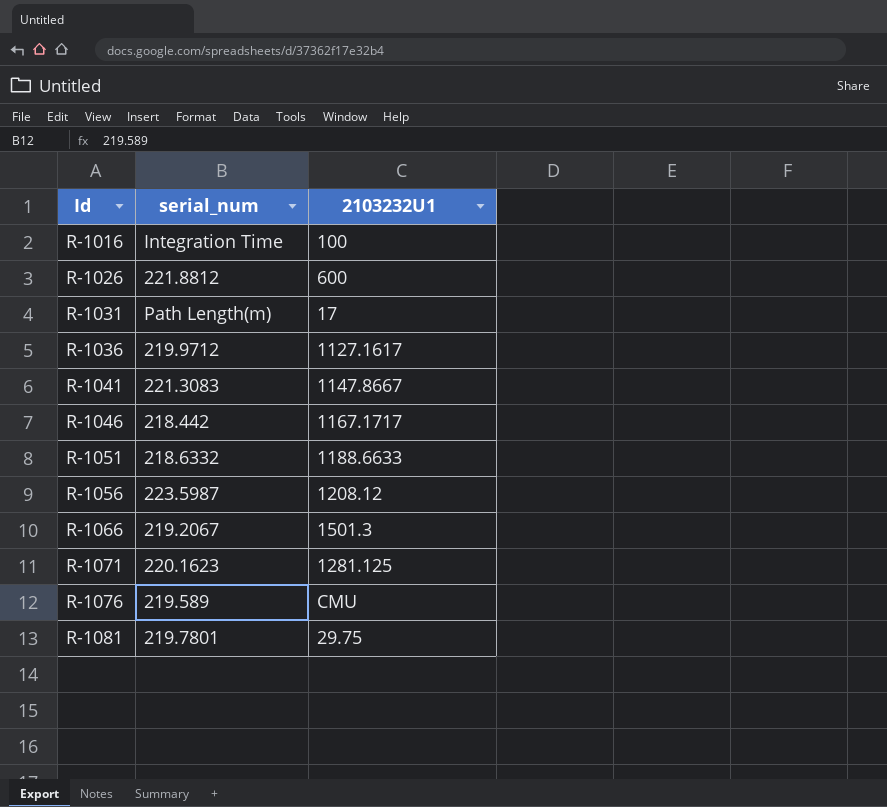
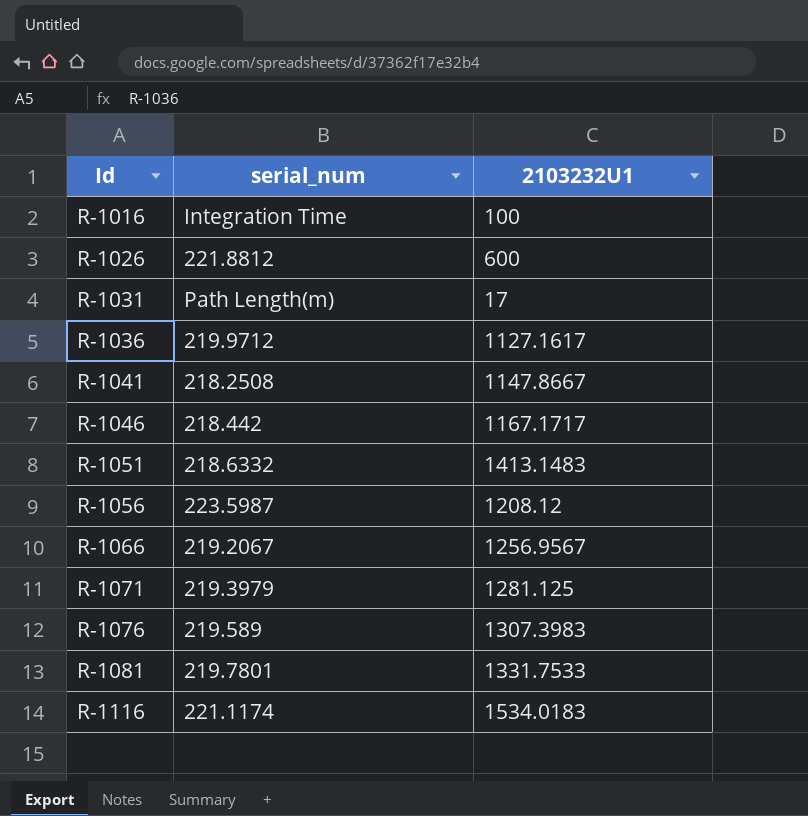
R-1041 | serial_num: 221.3083 -> 218.2508
R-1051 | 2103232U1: 1188.6633 -> 1413.1483
R-1066 | 2103232U1: 1501.3 -> 1256.9567
R-1071 | serial_num: 220.1623 -> 219.3979
R-1076 | 2103232U1: CMU -> 1307.3983
R-1081 | 2103232U1: 29.75 -> 1331.7533
row R-1116: none -> 221.1174 | 1534.0183

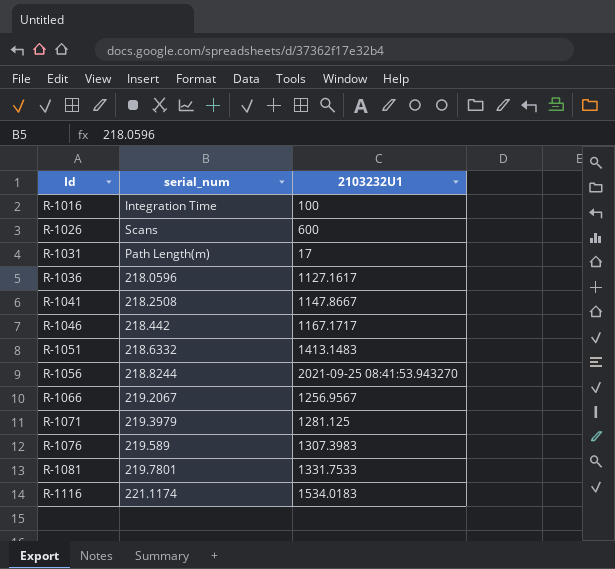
R-1026 | serial_num: 221.8812 -> Scans
R-1036 | serial_num: 219.9712 -> 218.0596
R-1056 | serial_num: 223.5987 -> 218.8244
R-1056 | 2103232U1: 1208.12 -> 2021-09-25 08:41:53.943270

